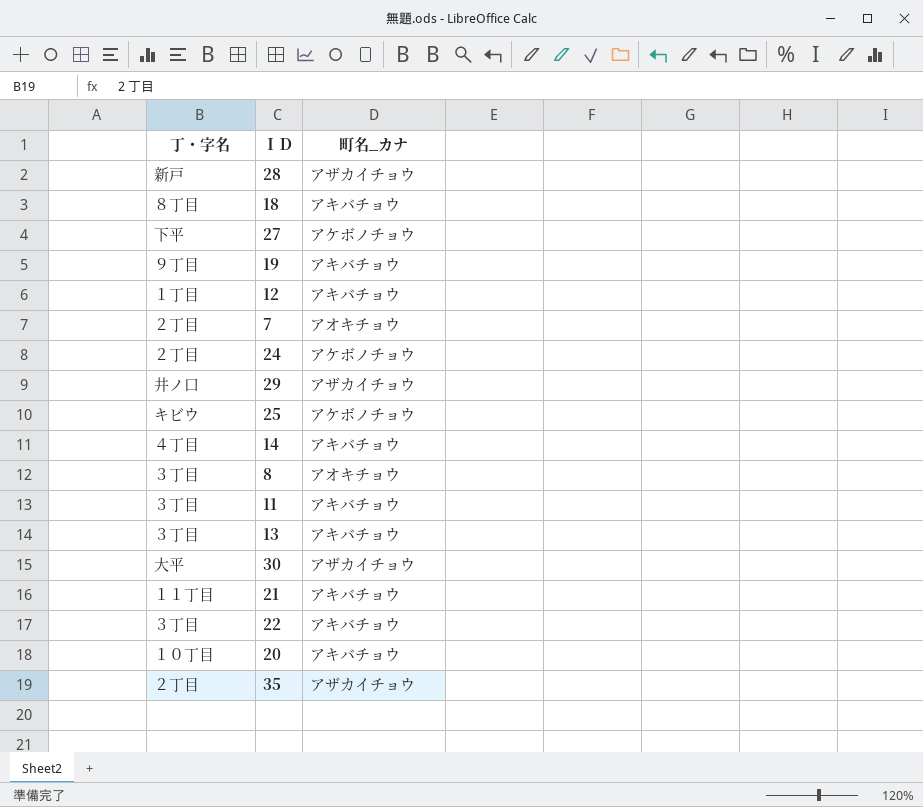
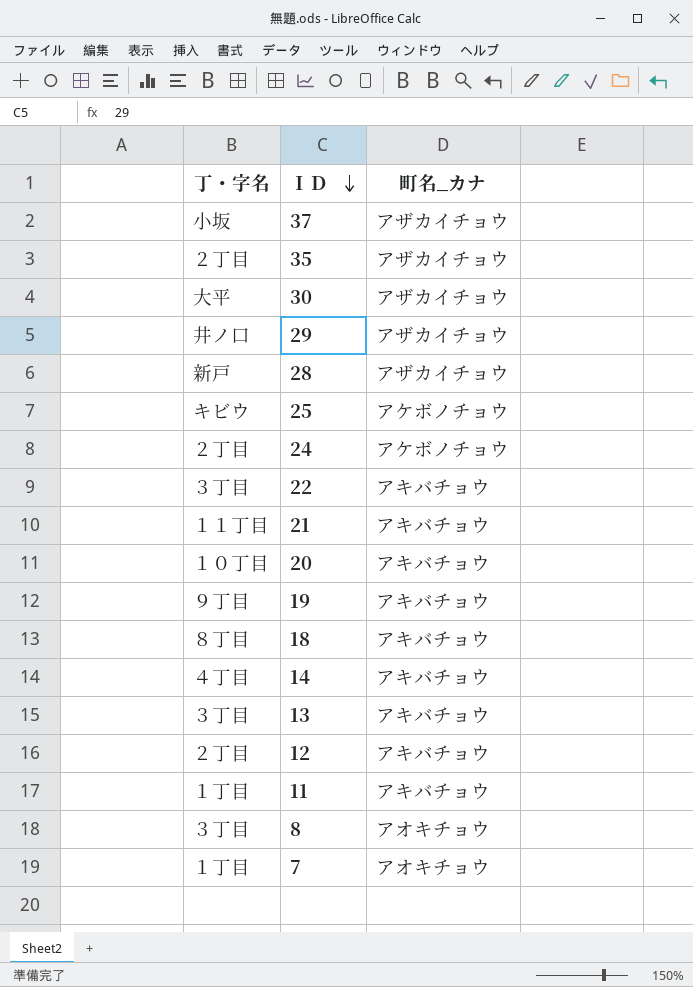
row order: none -> ＩＤ descending
row 27: 下平 | アケボノチョウ -> none
row 37: none -> 小坂 | アザカイチョウ
12 | 丁・字名: １丁目 -> ２丁目
11 | 丁・字名: ３丁目 -> １丁目
7 | 丁・字名: ２丁目 -> １丁目

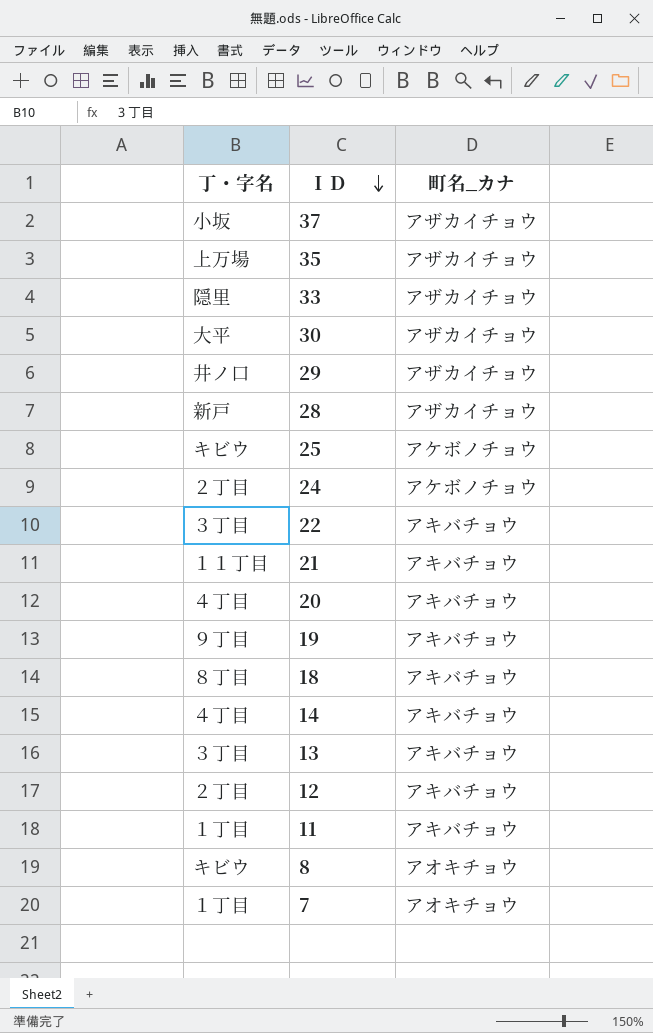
35 | 丁・字名: ２丁目 -> 上万場
row 33: none -> 隠里 | アザカイチョウ
20 | 丁・字名: １０丁目 -> ４丁目
8 | 丁・字名: ３丁目 -> キビウ

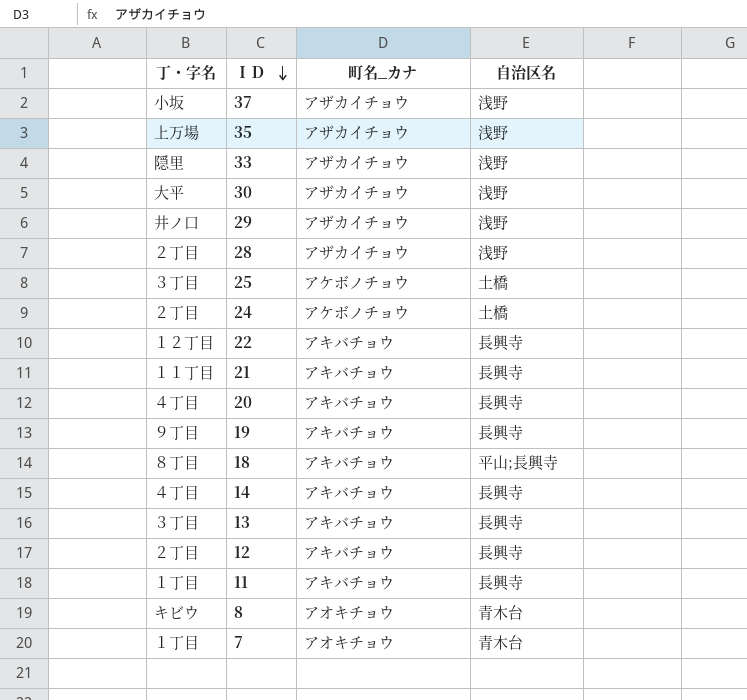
column 自治区名 | position: none -> 4
28 | 丁・字名: 新戸 -> ２丁目
25 | 丁・字名: キビウ -> ３丁目
22 | 丁・字名: ３丁目 -> １２丁目

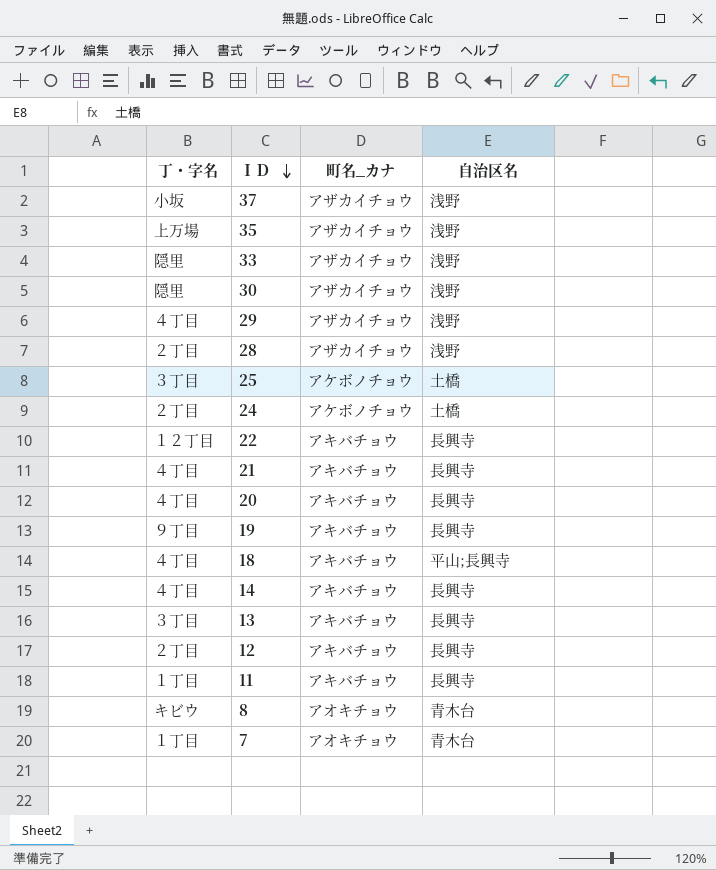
30 | 丁・字名: 大平 -> 隠里
29 | 丁・字名: 井ノ口 -> ４丁目
21 | 丁・字名: １１丁目 -> ４丁目
18 | 丁・字名: ８丁目 -> ４丁目

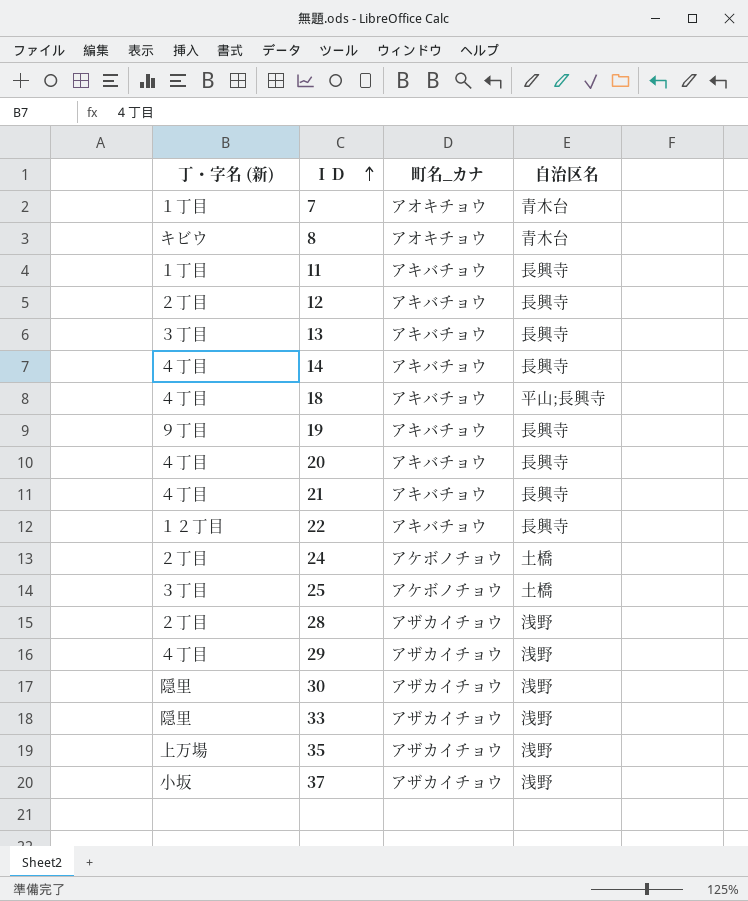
row order: ＩＤ descending -> ＩＤ ascending
column name: 丁・字名 -> 丁・字名 (新)

